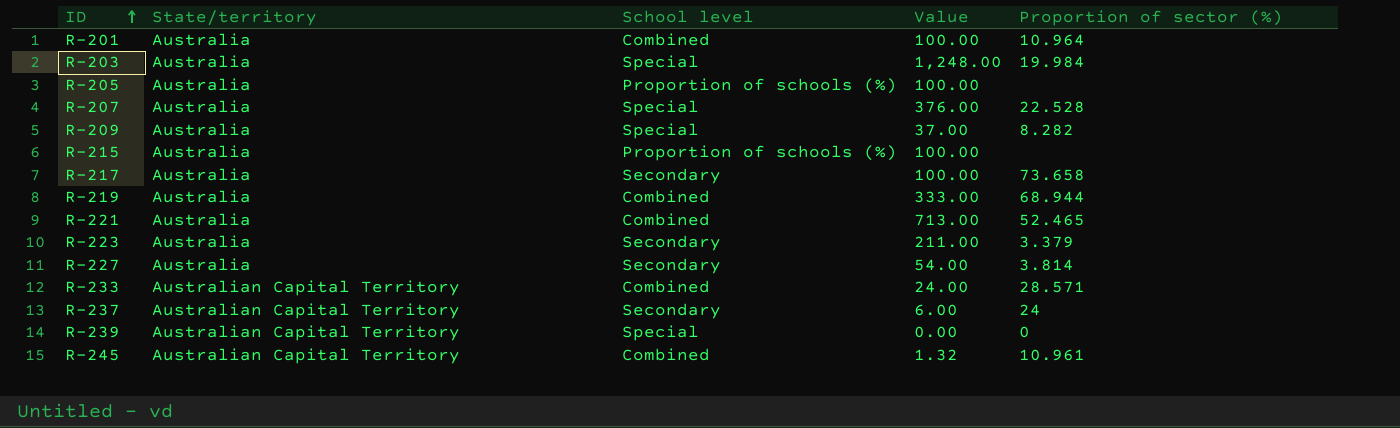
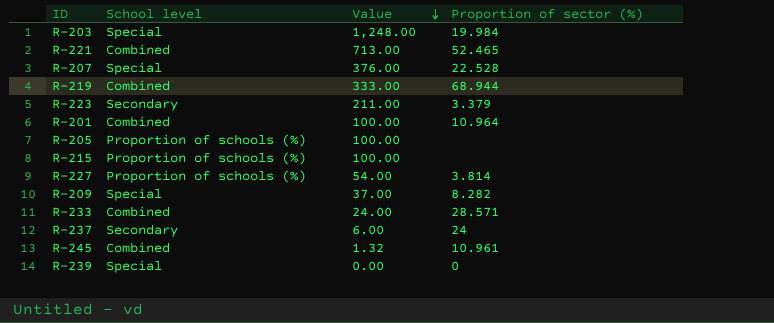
row order: ID ascending -> Value descending
column State/territory | position: 2 -> none
row R-217: Australia | Secondary | 100.00 | 73.658 -> none
R-227 | School level: Secondary -> Proportion of schools (%)

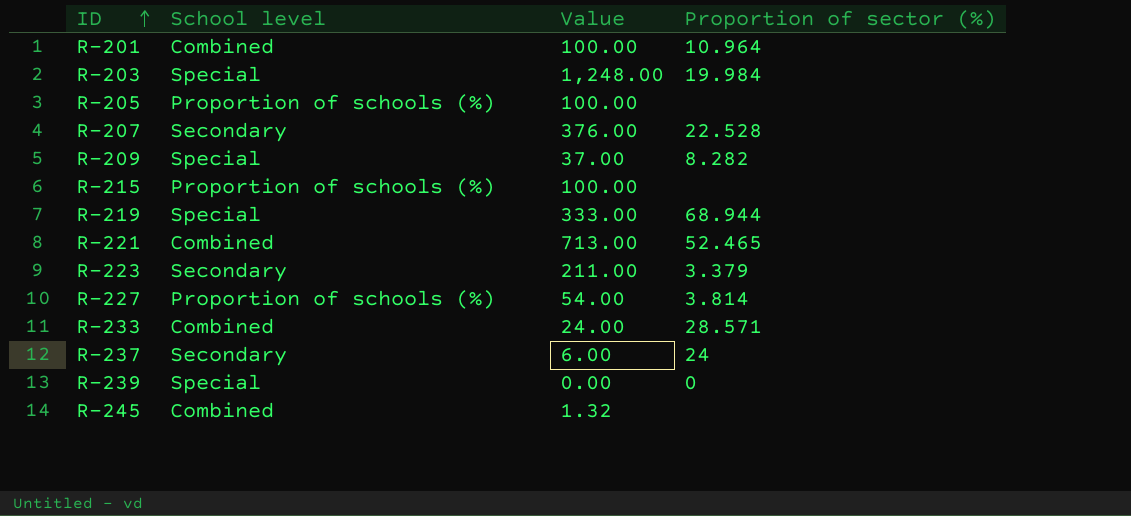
row order: Value descending -> ID ascending
R-207 | School level: Special -> Secondary
R-219 | School level: Combined -> Special
R-245 | Proportion of sector (%): 10.961 -> none

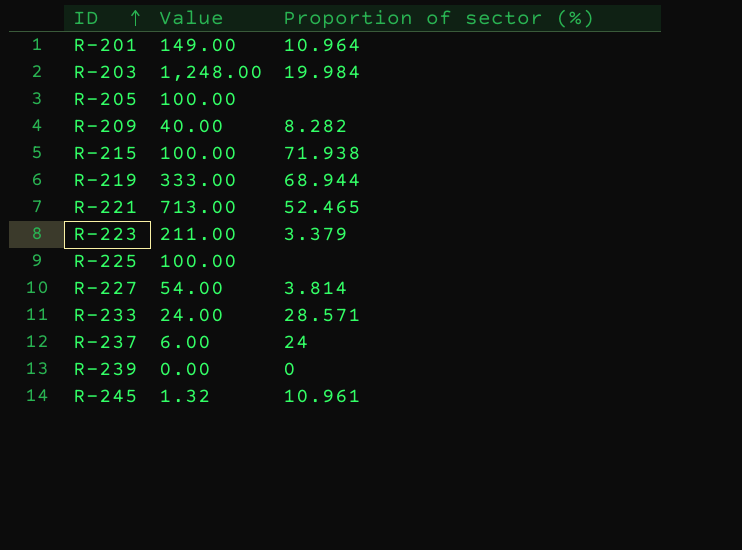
column School level | position: 2 -> none
row R-207: Secondary | 376.00 | 22.528 -> none
R-201 | Value: 100.00 -> 149.00
R-209 | Value: 37.00 -> 40.00
R-215 | Proportion of sector (%): none -> 71.938
row R-225: none -> 100.00 | none
R-245 | Proportion of sector (%): none -> 10.961

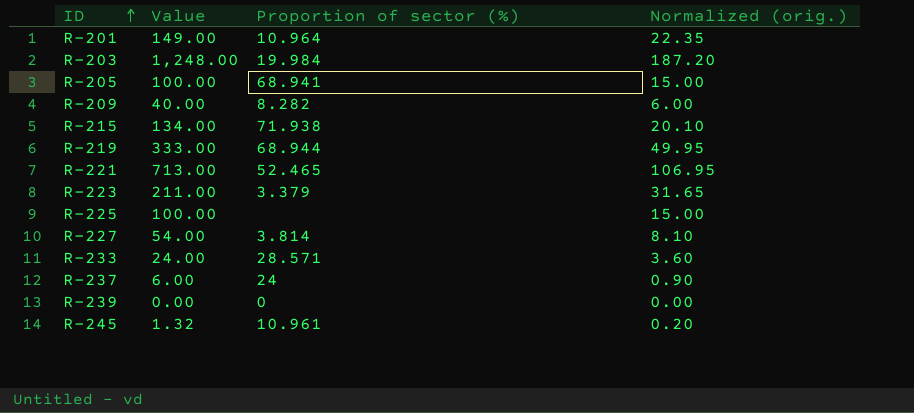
column Normalized (orig.) | formula: none -> [Value] * 0.15
R-205 | Proportion of sector (%): none -> 68.941
R-215 | Value: 100.00 -> 134.00

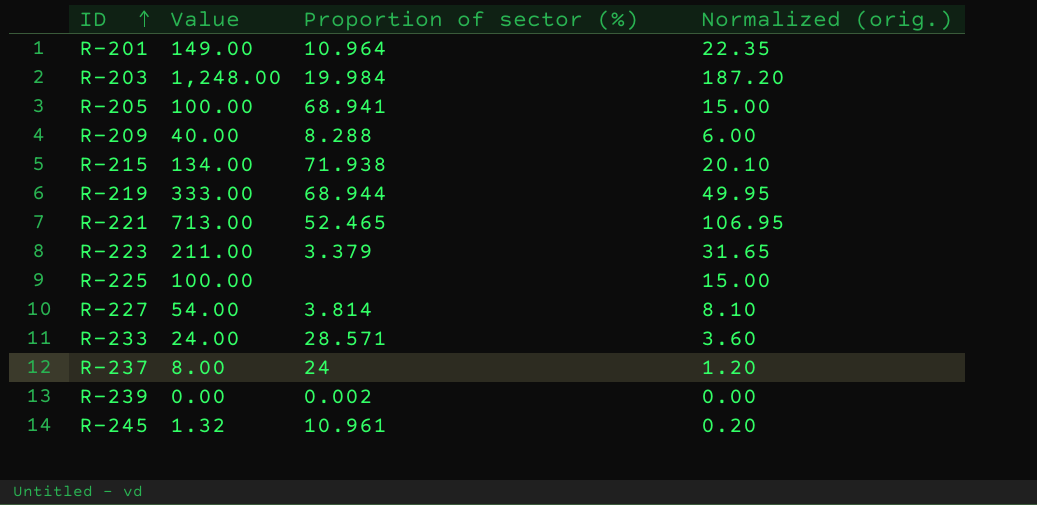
R-209 | Proportion of sector (%): 8.282 -> 8.288
R-237 | Value: 6.00 -> 8.00
R-237 | Normalized (orig.): 0.90 -> 1.20
R-239 | Proportion of sector (%): 0 -> 0.002

